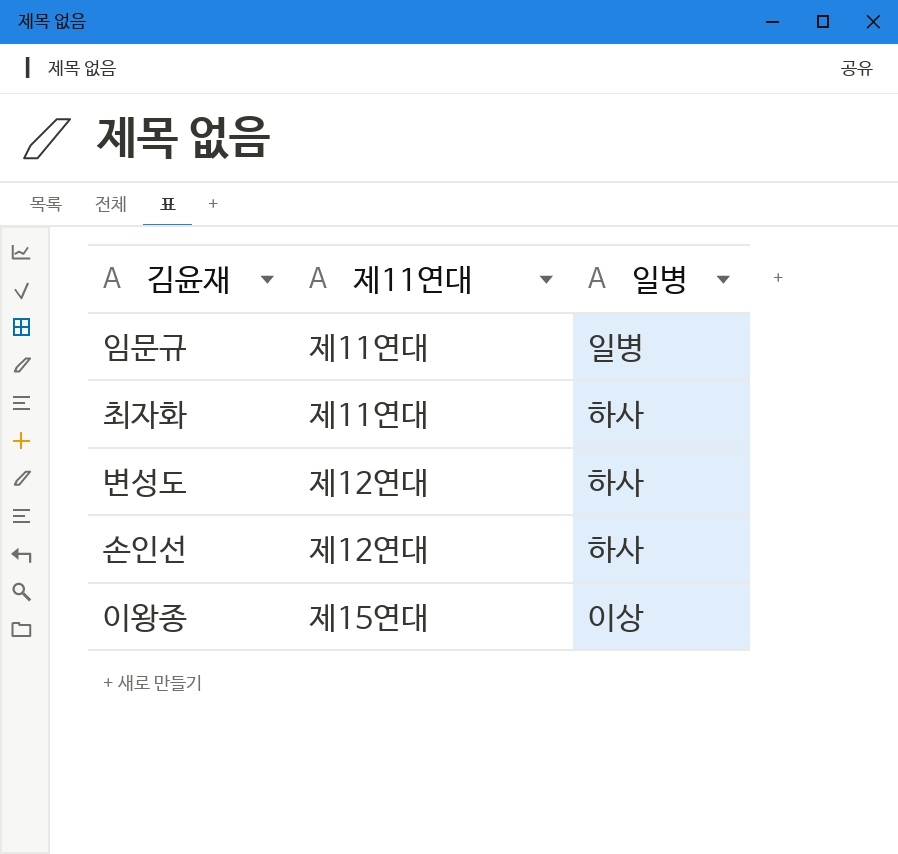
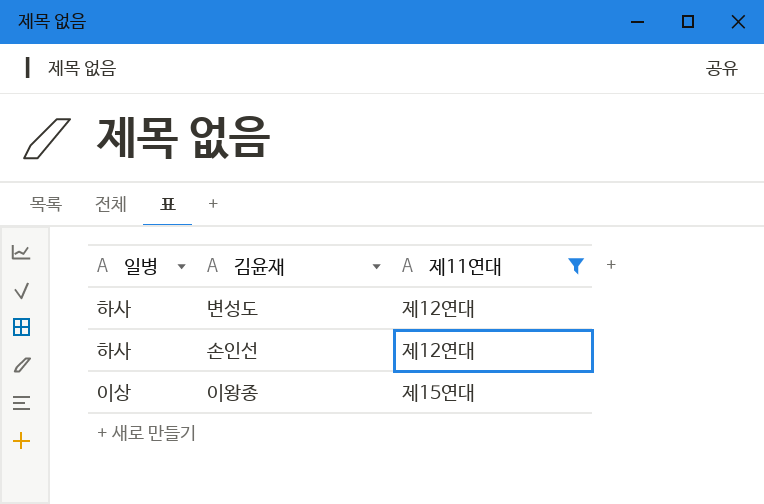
filter: none -> 제11연대 != 제11연대
column 일병 | position: 3 -> 1

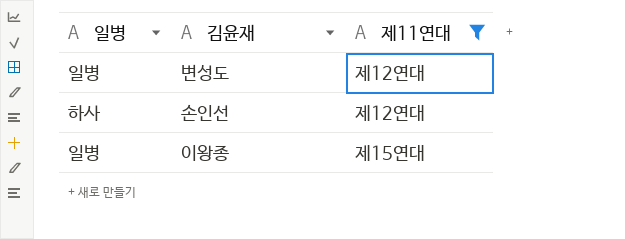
변성도 | 일병: 하사 -> 일병
이왕종 | 일병: 이상 -> 일병

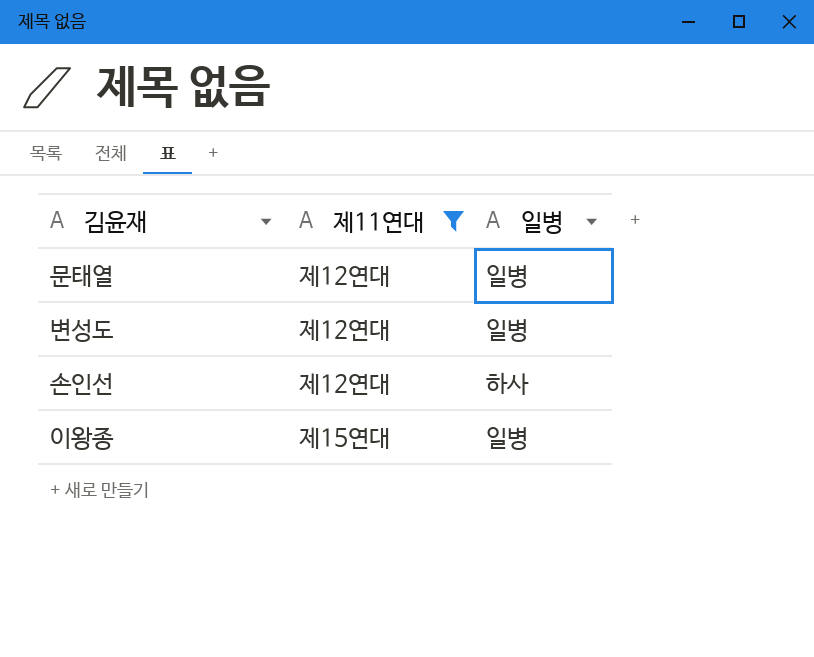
column 일병 | position: 1 -> 3
row 문태열: none -> 제12연대 | 일병

